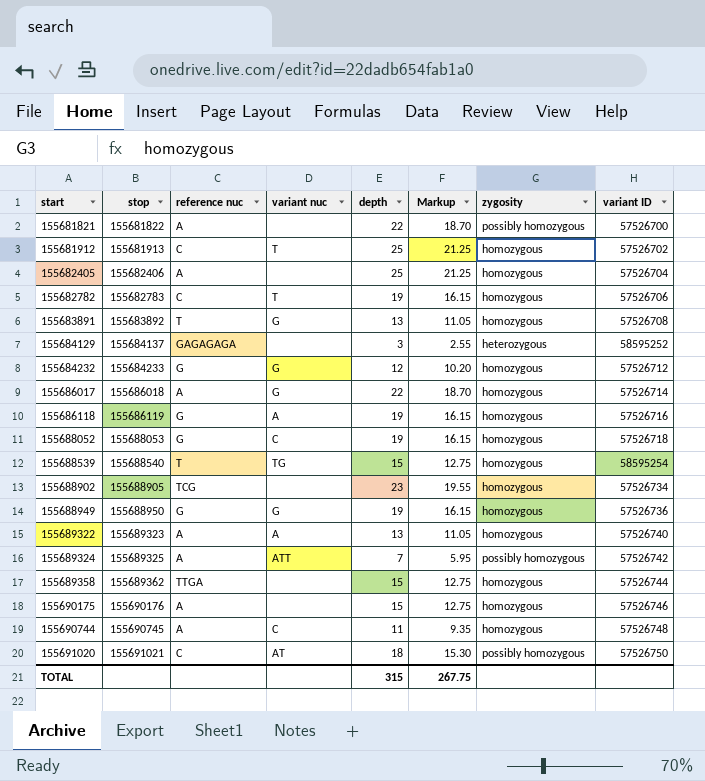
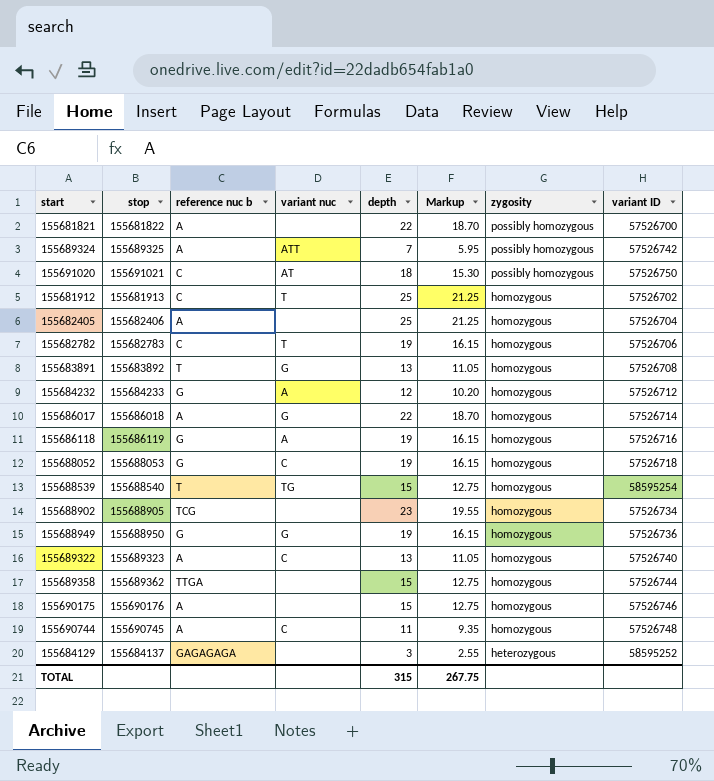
row order: start ascending -> zygosity descending
column name: reference nuc -> reference nuc b
155684232 | variant nuc: G -> A
155689322 | variant nuc: A -> C

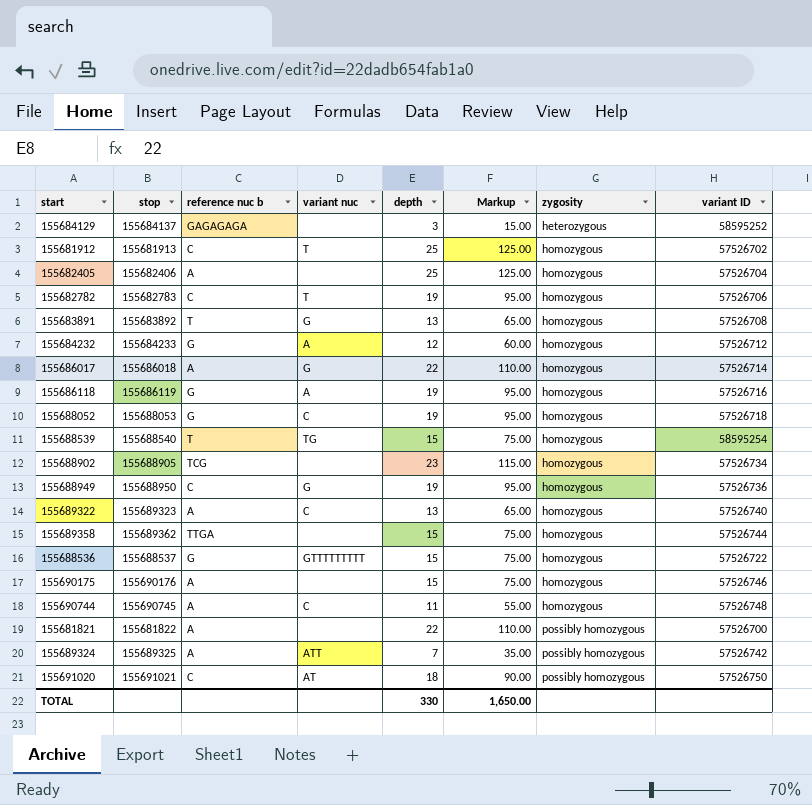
row order: zygosity descending -> zygosity ascending
column Markup | formula: [depth] * 0.85 -> [depth] * 5
155688949 | reference nuc b: G -> C
row 155688536: none -> 155688537 | G | GTTTTTTTTT | 15 | 75.00 | homozygous | 57526722
TOTAL | depth: 315 -> 330
TOTAL | Markup: 267.75 -> 1,650.00

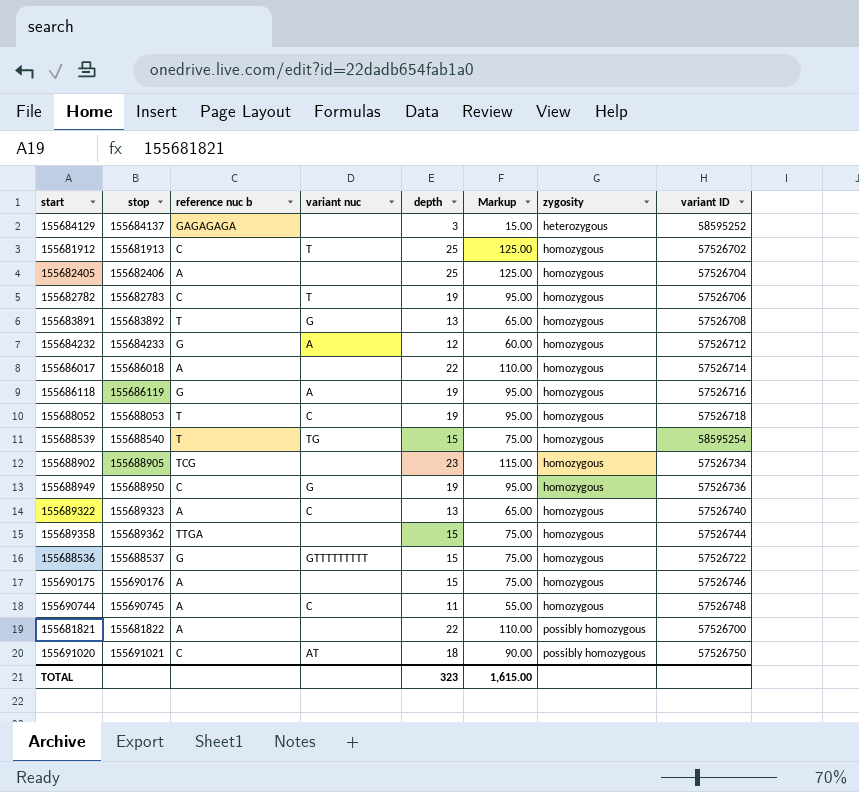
row 155689324: 155689325 | A | ATT | 7 | 35.00 | possibly homozygous | 57526742 -> none
155686017 | variant nuc: G -> none
155688052 | reference nuc b: G -> T
TOTAL | depth: 330 -> 323
TOTAL | Markup: 1,650.00 -> 1,615.00

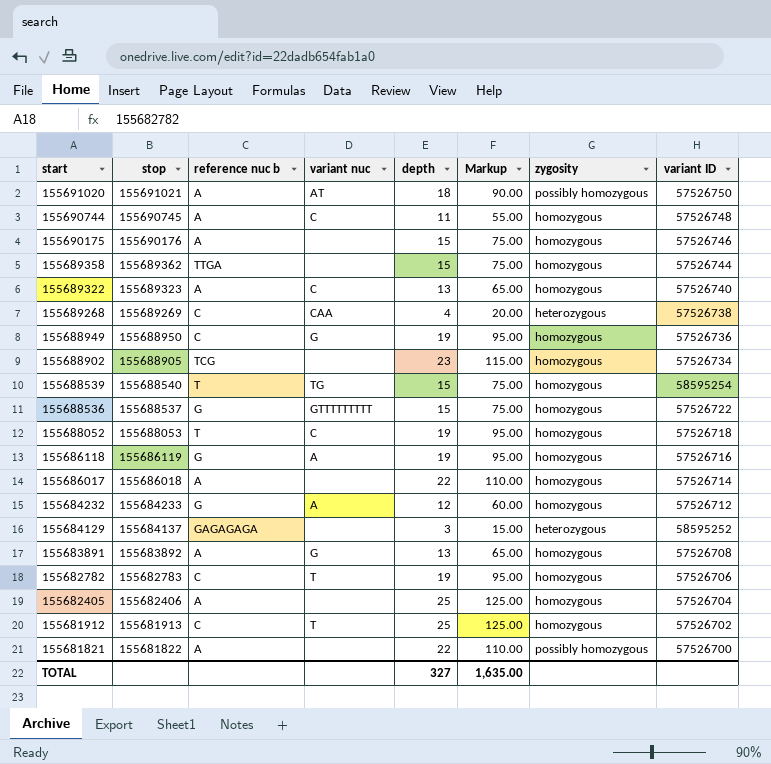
row order: zygosity ascending -> start descending
155691020 | reference nuc b: C -> A
row 155689268: none -> 155689269 | C | CAA | 4 | 20.00 | heterozygous | 57526738
155683891 | reference nuc b: T -> A
TOTAL | depth: 323 -> 327
TOTAL | Markup: 1,615.00 -> 1,635.00

